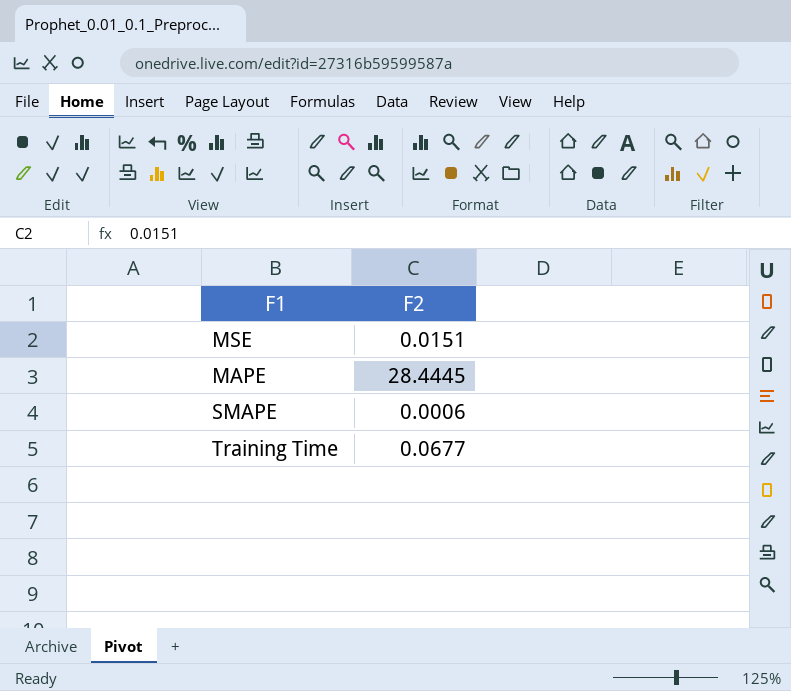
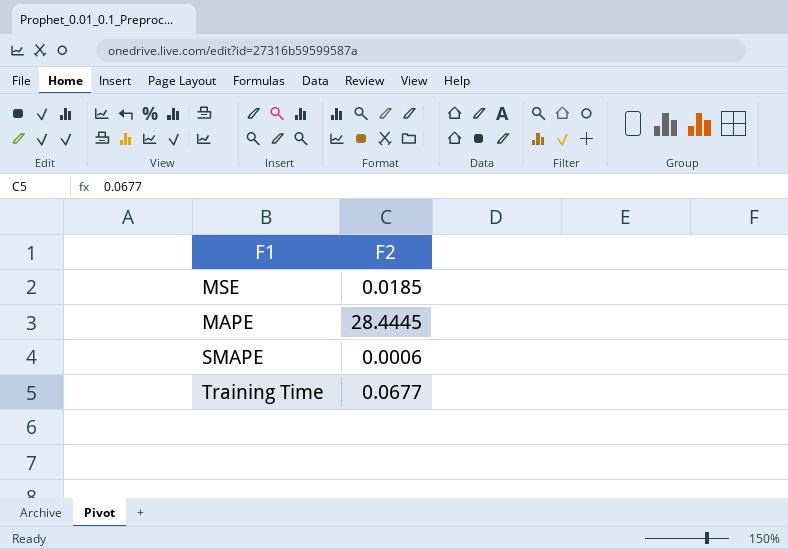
MSE | F2: 0.0151 -> 0.0185

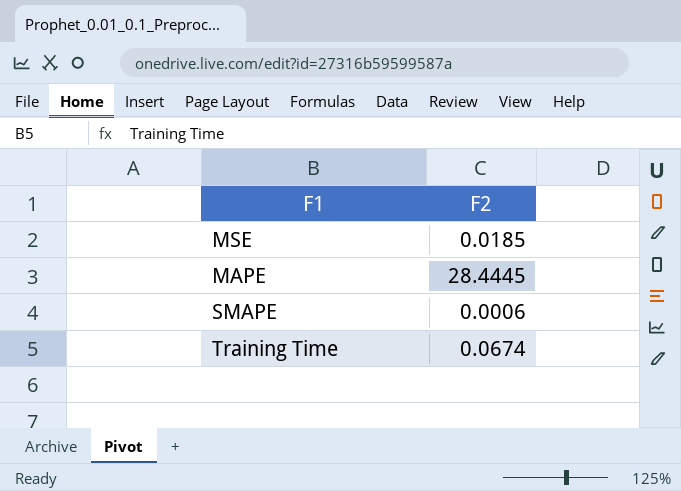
Training Time | F2: 0.0677 -> 0.0674

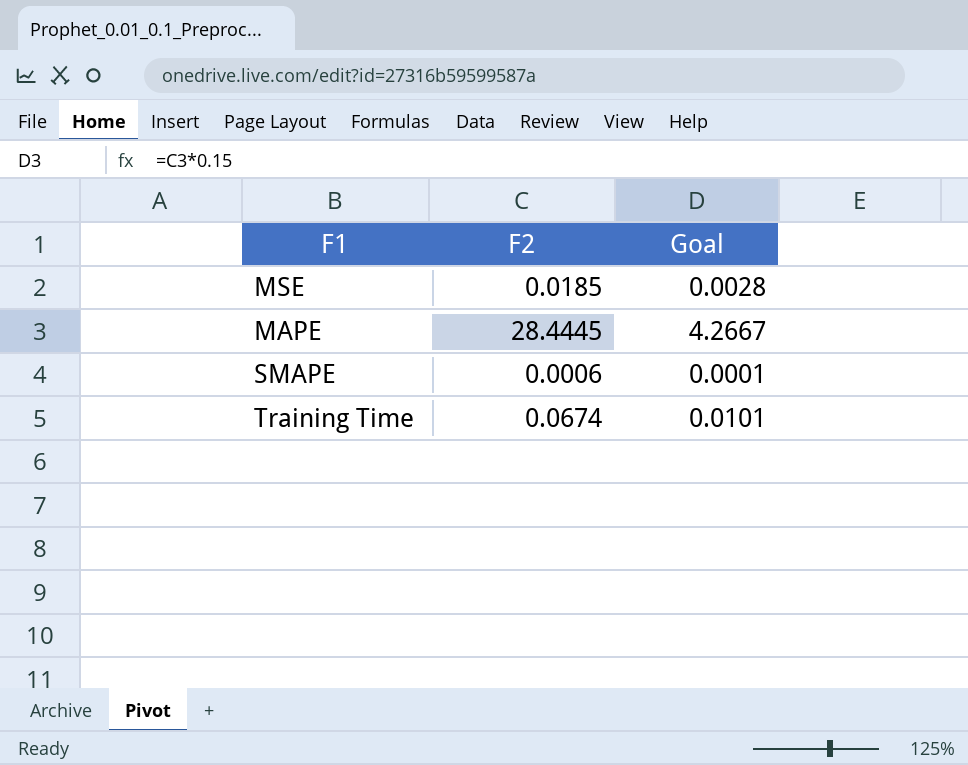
column Goal | formula: none -> [F2] * 0.15

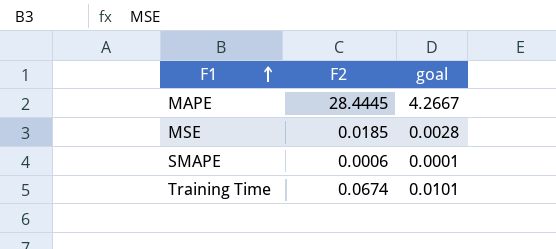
row order: none -> F1 ascending
column name: Goal -> goal

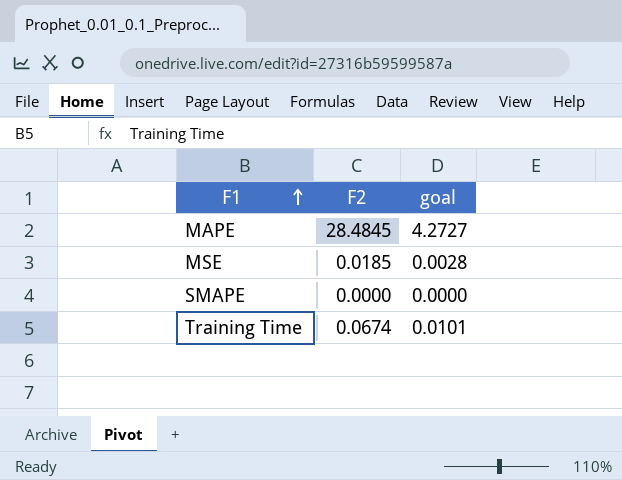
MAPE | F2: 28.4445 -> 28.4845
MAPE | goal: 4.2667 -> 4.2727
SMAPE | F2: 0.0006 -> 0.0000
SMAPE | goal: 0.0001 -> 0.0000

